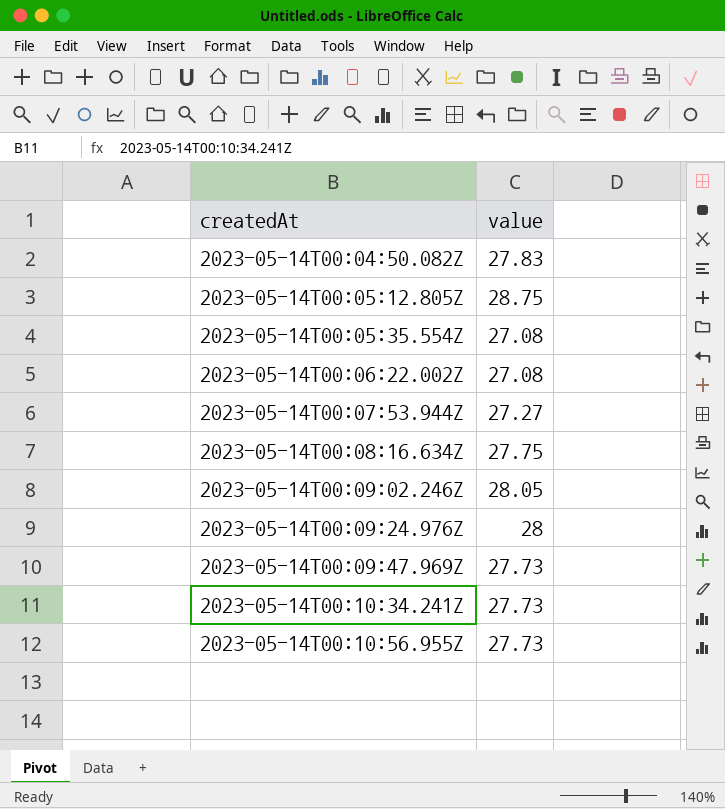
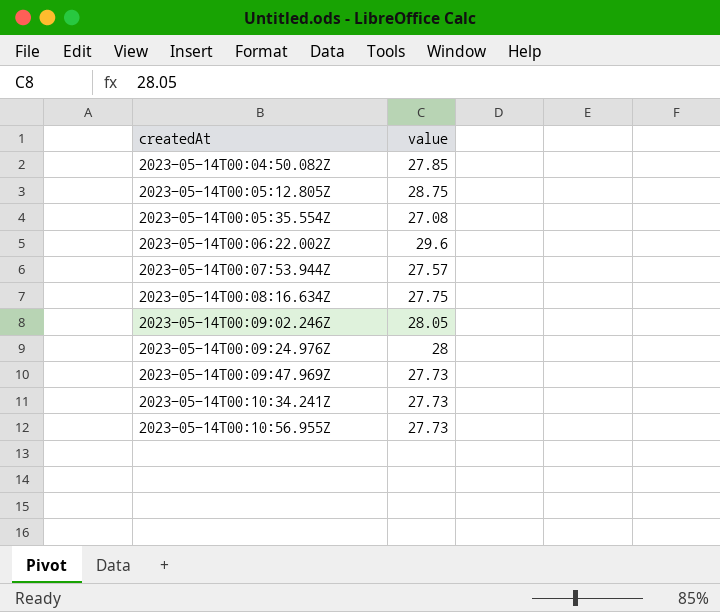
2023-05-14T00:04:50.082Z | value: 27.83 -> 27.85
2023-05-14T00:06:22.002Z | value: 27.08 -> 29.6
2023-05-14T00:07:53.944Z | value: 27.27 -> 27.57

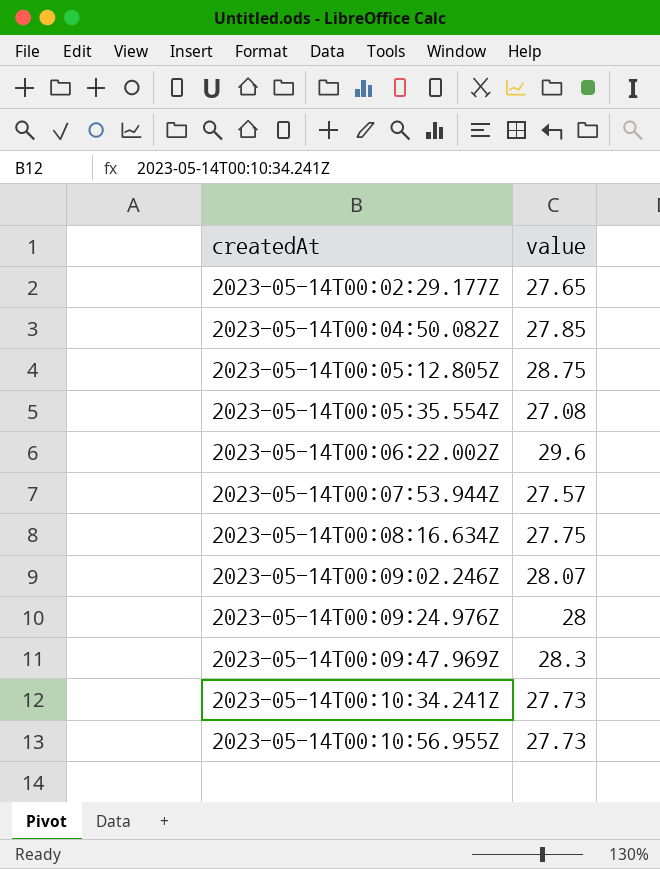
row 2023-05-14T00:02:29.177Z: none -> 27.65
2023-05-14T00:09:02.246Z | value: 28.05 -> 28.07
2023-05-14T00:09:47.969Z | value: 27.73 -> 28.3

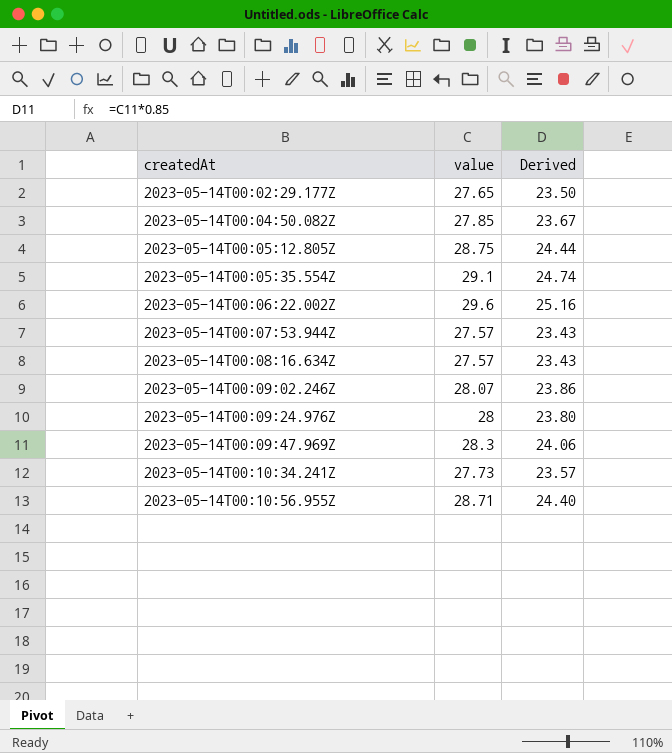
column Derived | formula: none -> [value] * 0.85
2023-05-14T00:05:35.554Z | value: 27.08 -> 29.1
2023-05-14T00:08:16.634Z | value: 27.75 -> 27.57
2023-05-14T00:10:56.955Z | value: 27.73 -> 28.71

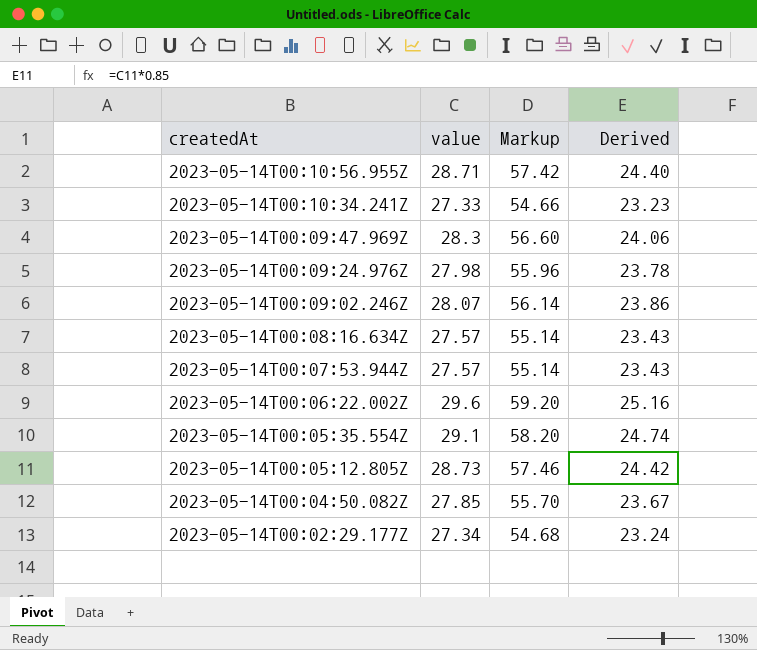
row order: createdAt ascending -> createdAt descending
column Markup | formula: none -> [value] * 2
2023-05-14T00:10:34.241Z | value: 27.73 -> 27.33
2023-05-14T00:10:34.241Z | Derived: 23.57 -> 23.23
2023-05-14T00:09:24.976Z | value: 28 -> 27.98
2023-05-14T00:09:24.976Z | Derived: 23.80 -> 23.78
2023-05-14T00:05:12.805Z | value: 28.75 -> 28.73
2023-05-14T00:05:12.805Z | Derived: 24.44 -> 24.42
2023-05-14T00:02:29.177Z | value: 27.65 -> 27.34
2023-05-14T00:02:29.177Z | Derived: 23.50 -> 23.24

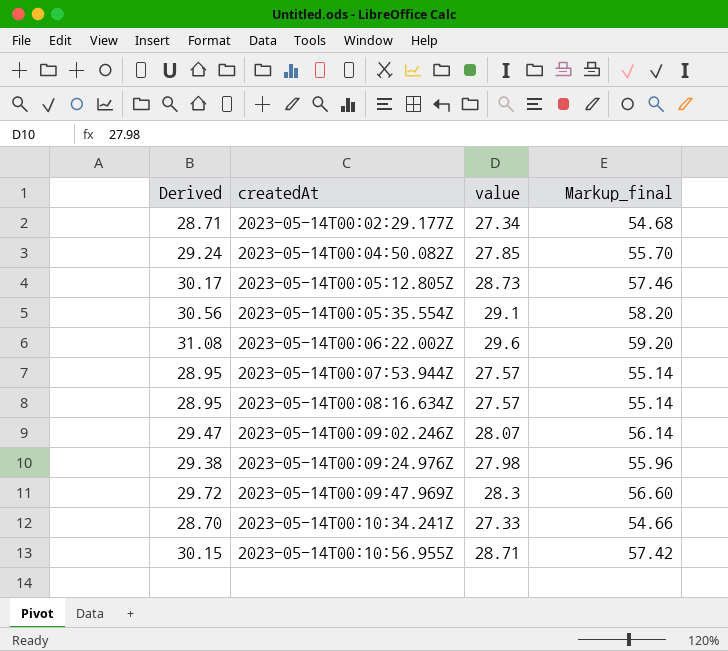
row order: createdAt descending -> createdAt ascending
column Derived | formula: [value] * 0.85 -> [value] * 1.05
column Derived | position: 4 -> 1
column name: Markup -> Markup_final

